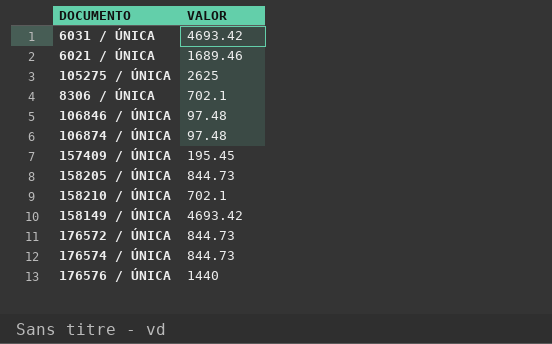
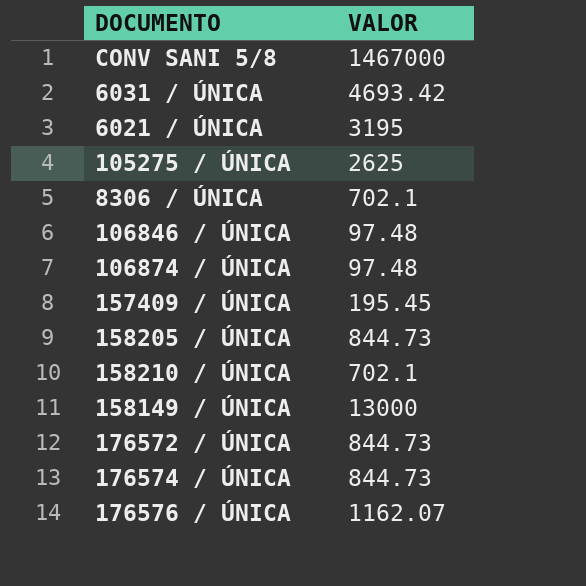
row CONV SANI 5/8: none -> 1467000
6021 / ÚNICA | VALOR: 1689.46 -> 3195
158149 / ÚNICA | VALOR: 4693.42 -> 13000
176576 / ÚNICA | VALOR: 1440 -> 1162.07

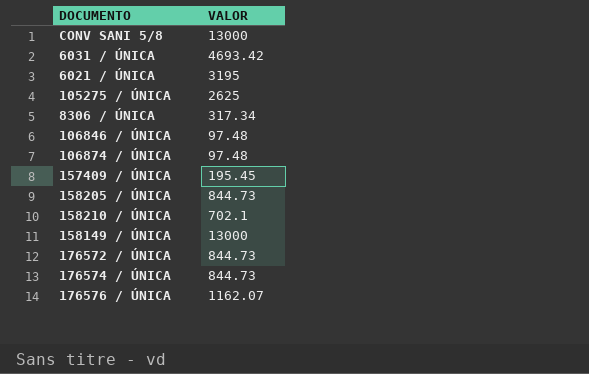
CONV SANI 5/8 | VALOR: 1467000 -> 13000
8306 / ÚNICA | VALOR: 702.1 -> 317.34

